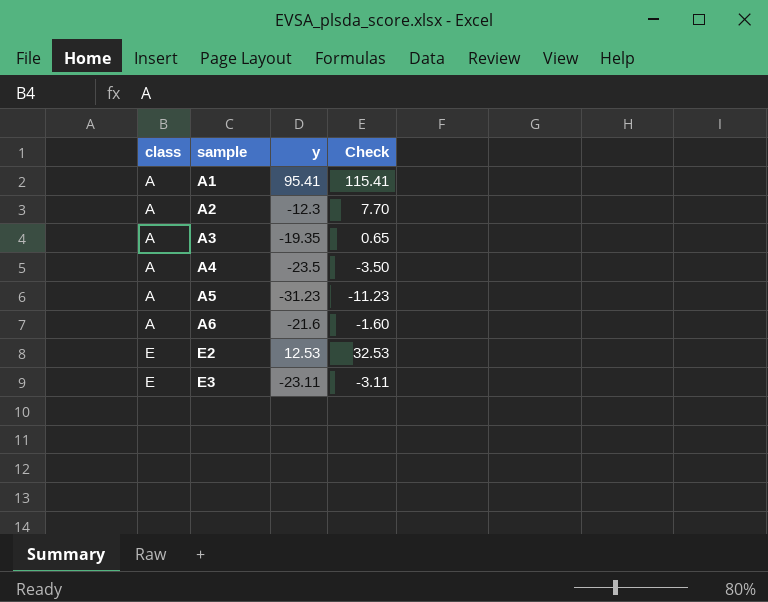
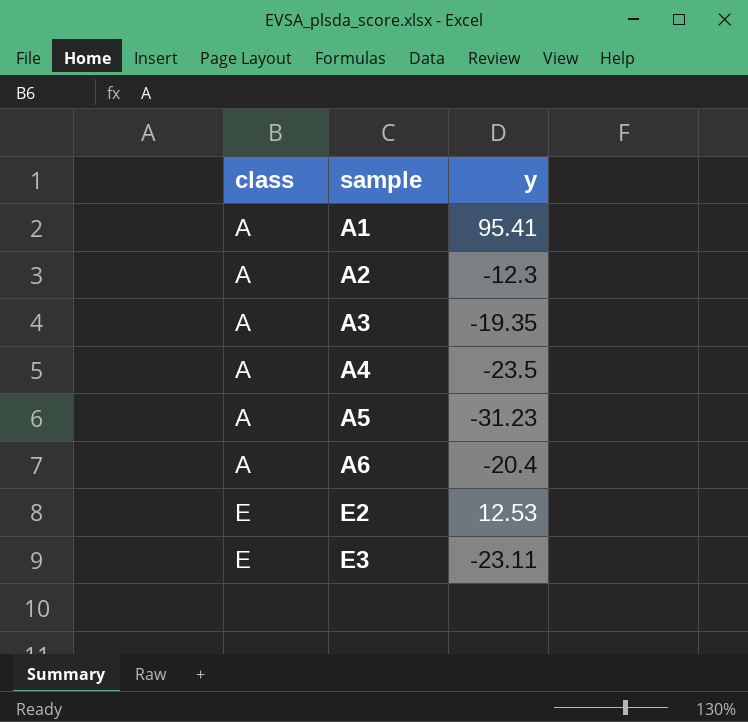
column Check | formula: [y] + 20 -> none
A6 | y: -21.6 -> -20.4

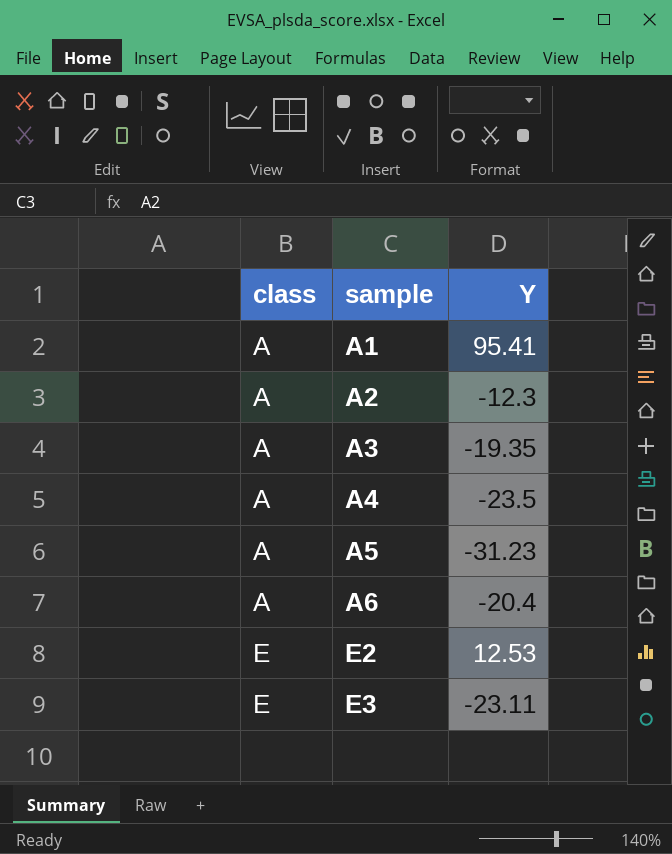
column name: y -> Y

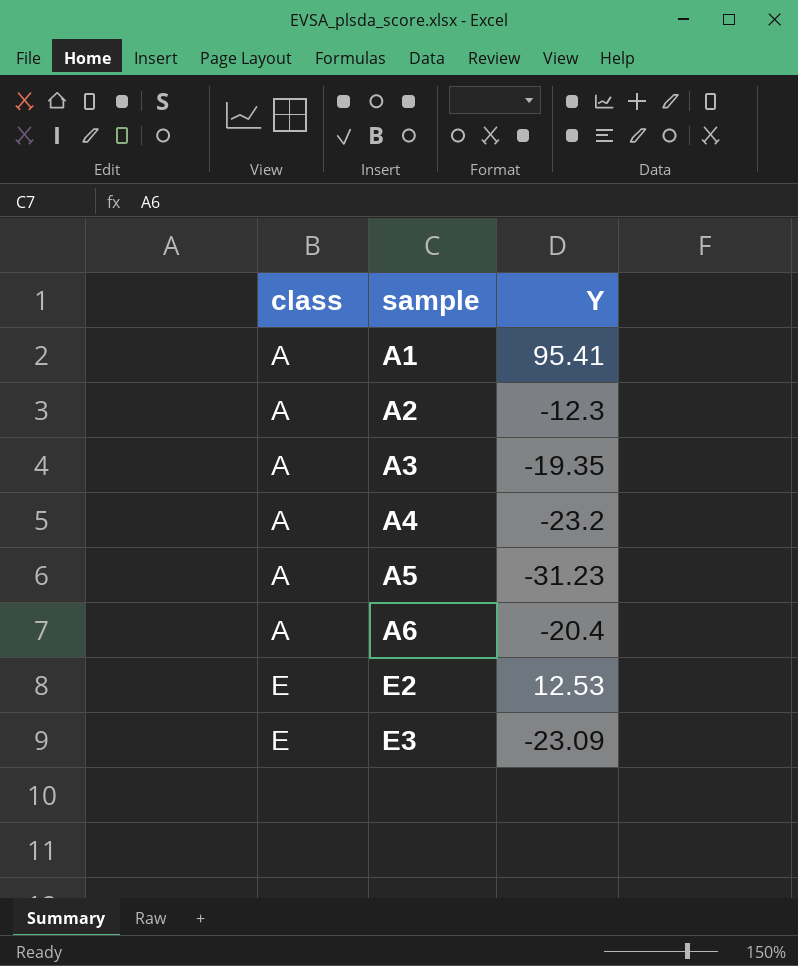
A4 | Y: -23.5 -> -23.2
E3 | Y: -23.11 -> -23.09

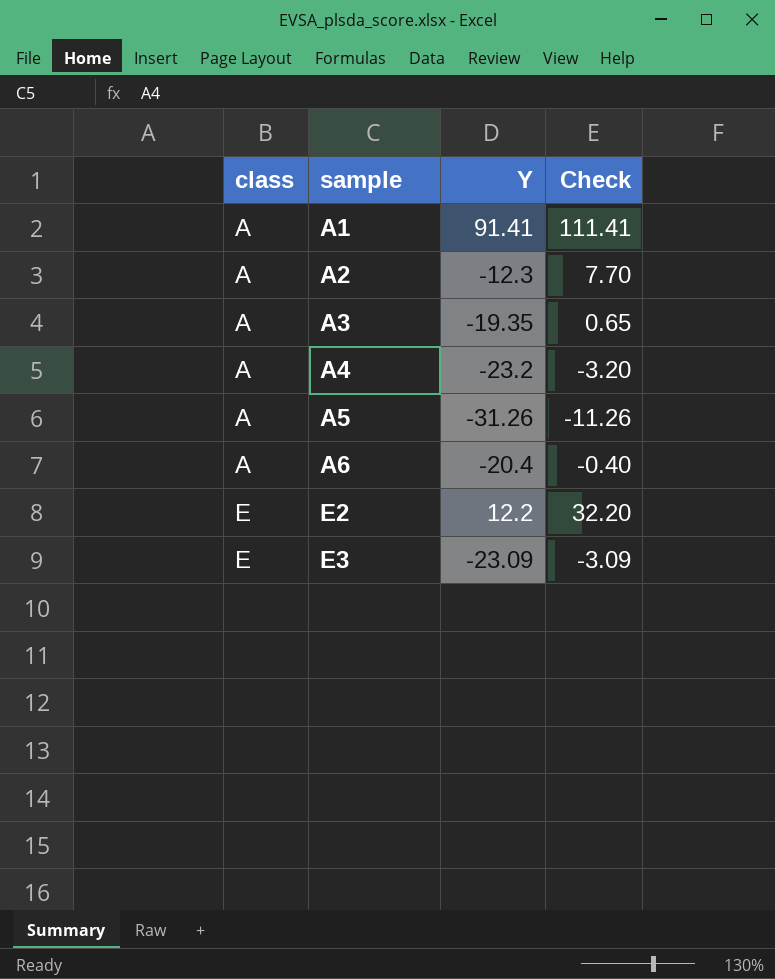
column Check | formula: none -> [Y] + 20
A1 | Y: 95.41 -> 91.41
A5 | Y: -31.23 -> -31.26
E2 | Y: 12.53 -> 12.2

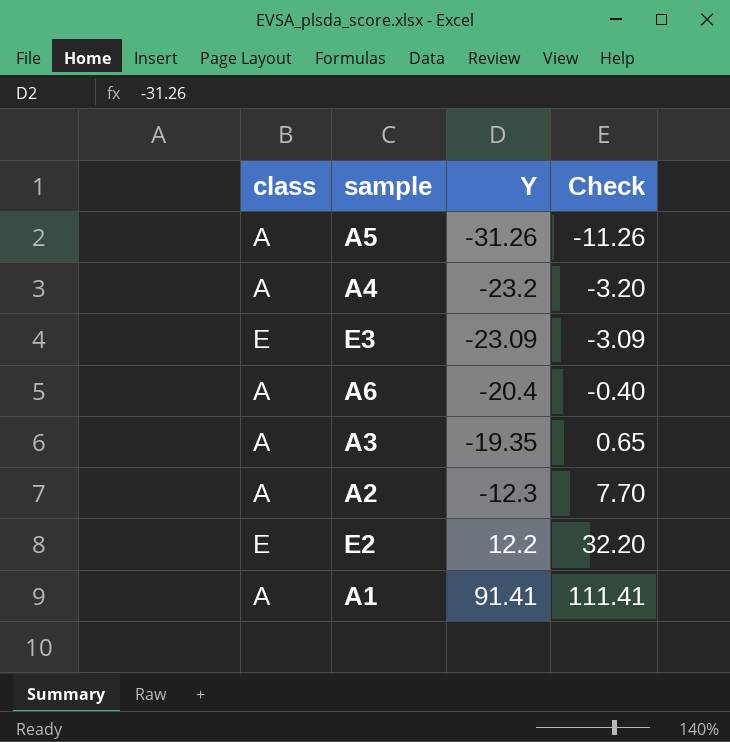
row order: class ascending -> Y ascending

